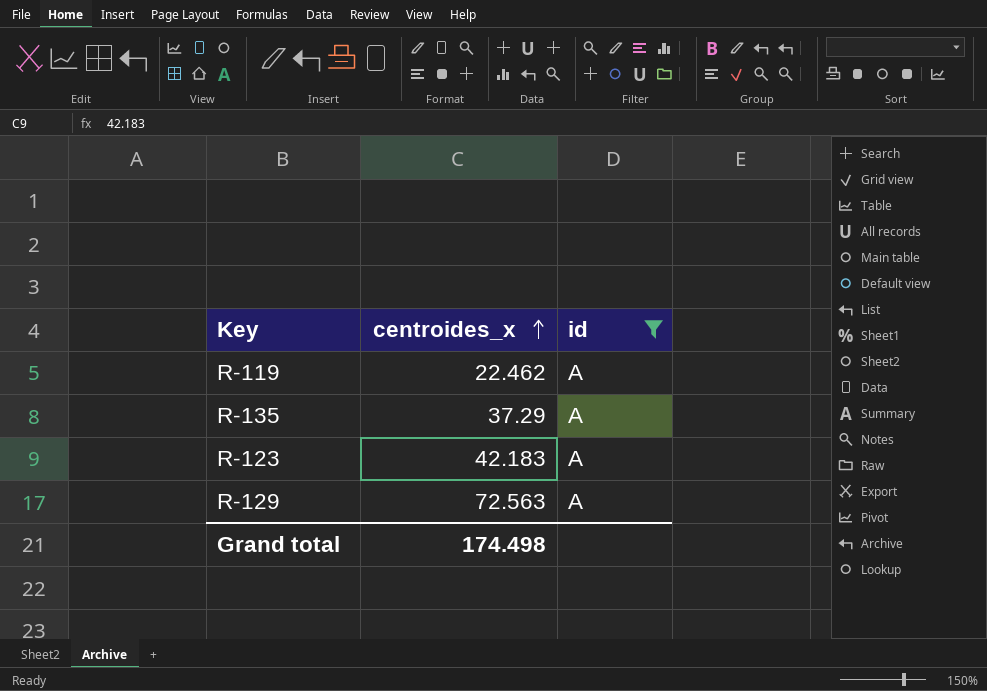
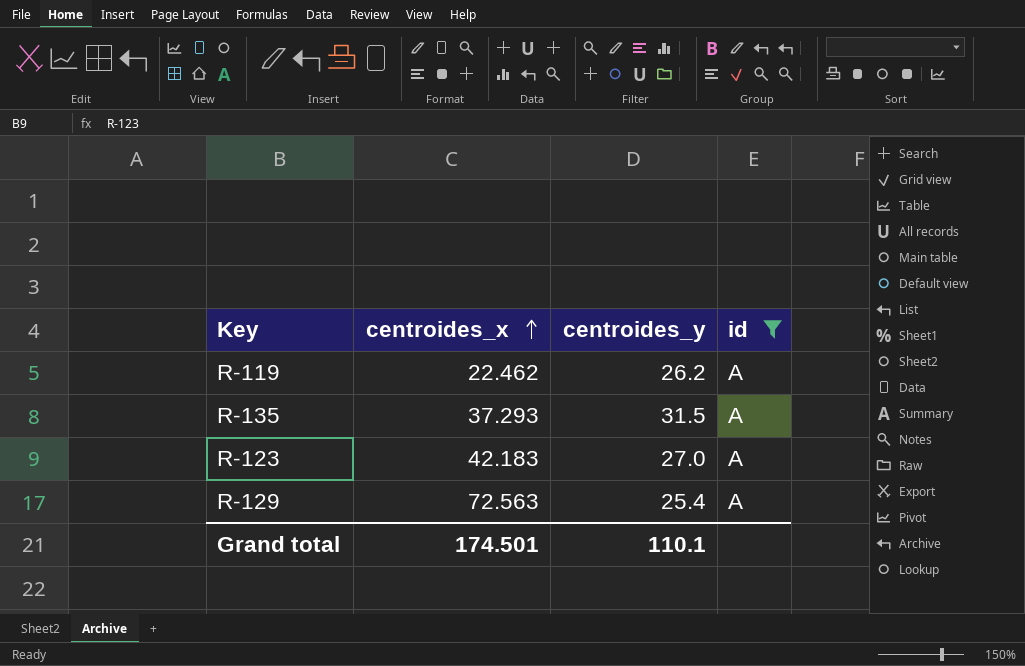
column centroides_y | position: none -> 3
R-135 | centroides_x: 37.29 -> 37.293
Grand total | centroides_x: 174.498 -> 174.501

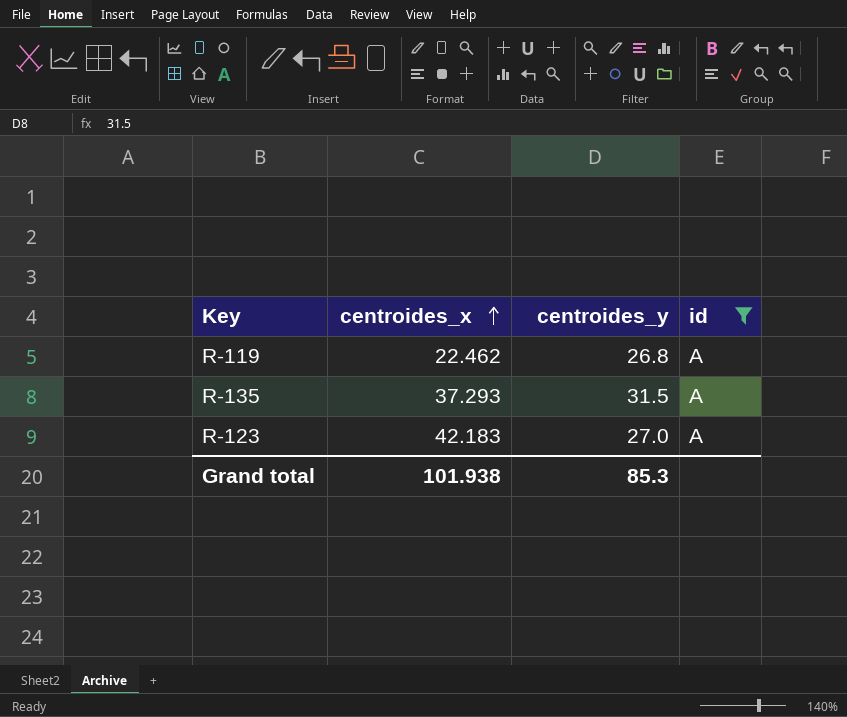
row R-129: 72.563 | 25.4 | A -> none
R-119 | centroides_y: 26.2 -> 26.8
Grand total | centroides_x: 174.501 -> 101.938
Grand total | centroides_y: 110.1 -> 85.3

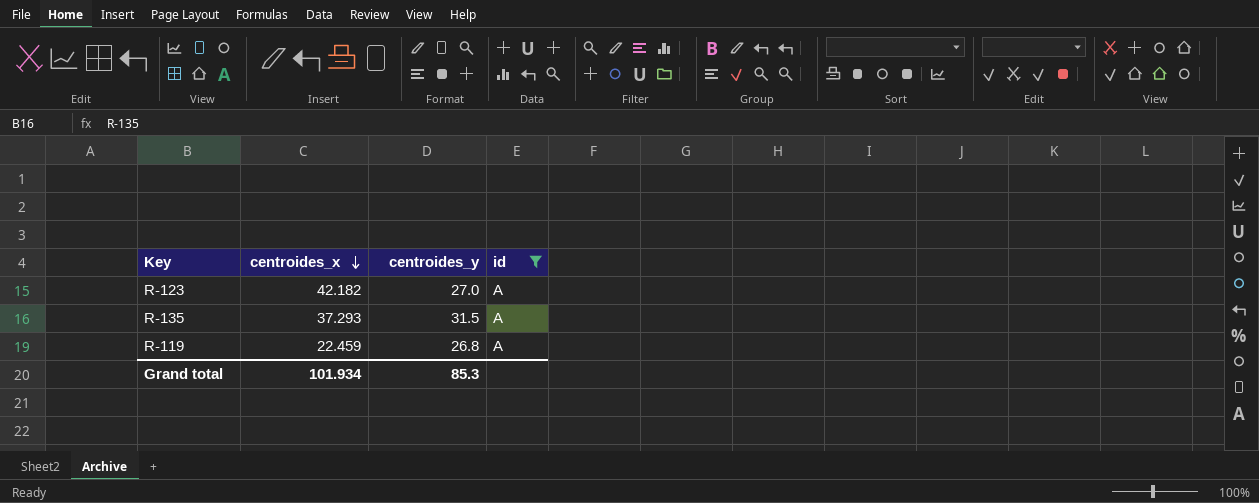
row order: centroides_x ascending -> centroides_x descending
R-123 | centroides_x: 42.183 -> 42.182
R-119 | centroides_x: 22.462 -> 22.459
Grand total | centroides_x: 101.938 -> 101.934

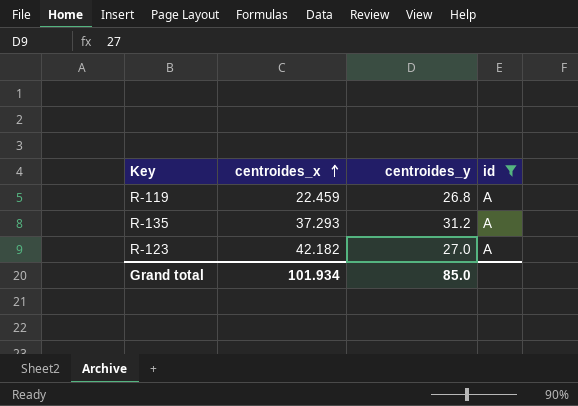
row order: centroides_x descending -> centroides_x ascending
R-135 | centroides_y: 31.5 -> 31.2
Grand total | centroides_y: 85.3 -> 85.0

